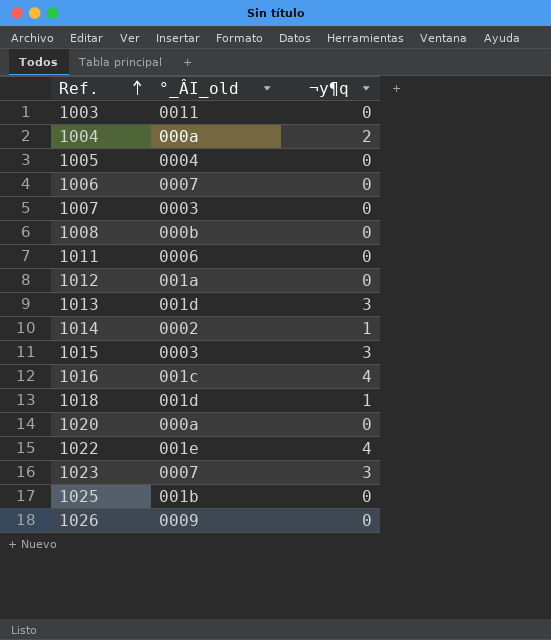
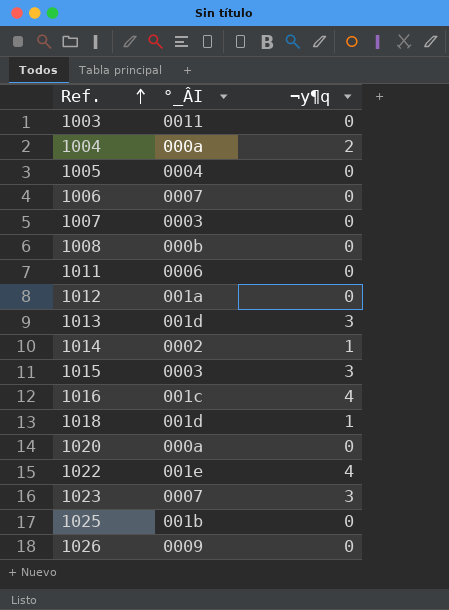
column name: °_ÂI_old -> °_ÂI

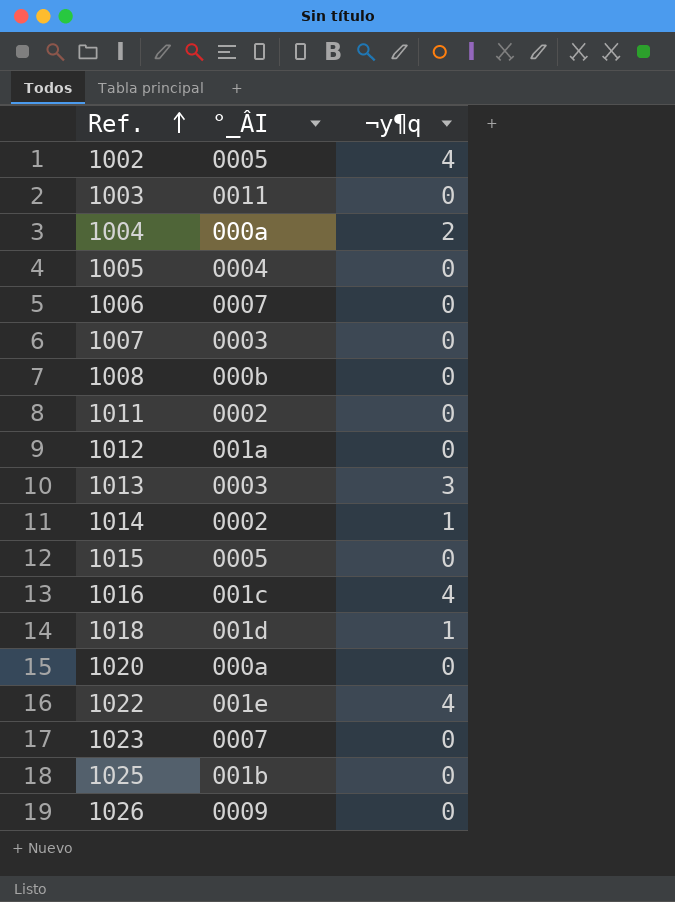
row 1002: none -> 0005 | 4
1011 | °_ÂI: 0006 -> 0002
1013 | °_ÂI: 001d -> 0003
1015 | °_ÂI: 0003 -> 0005
1015 | ¬y¶q: 3 -> 0
1023 | ¬y¶q: 3 -> 0

